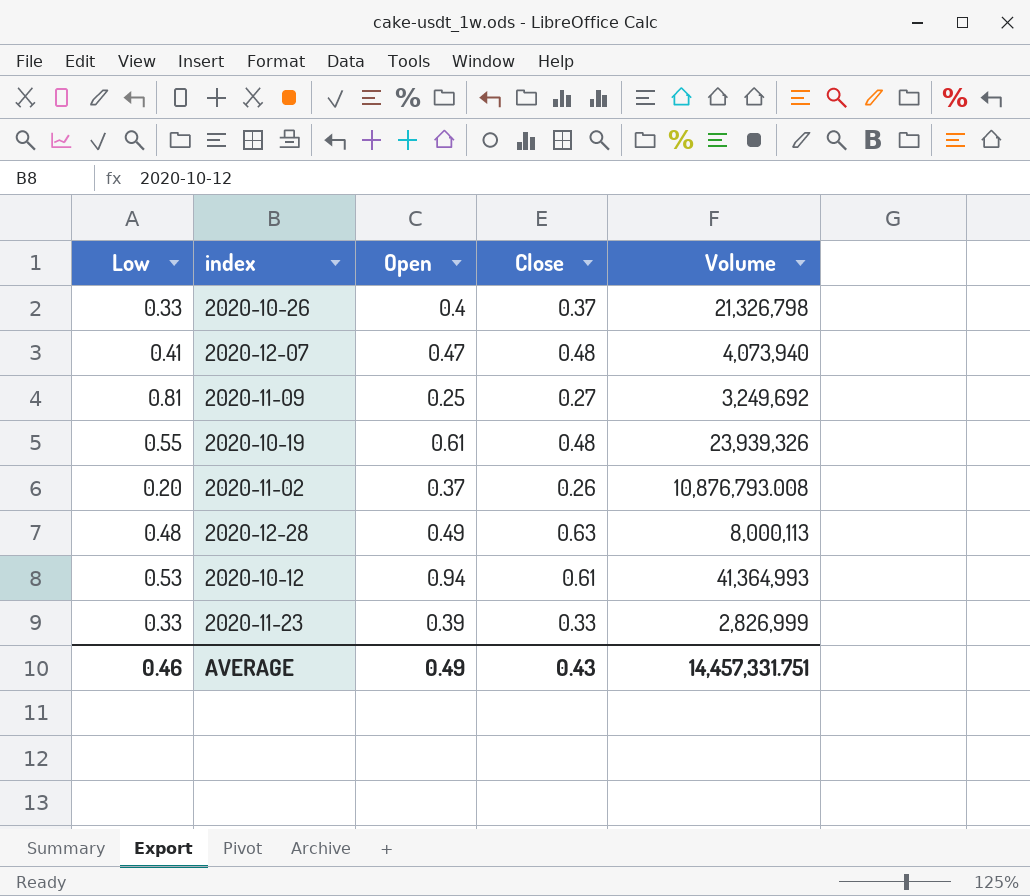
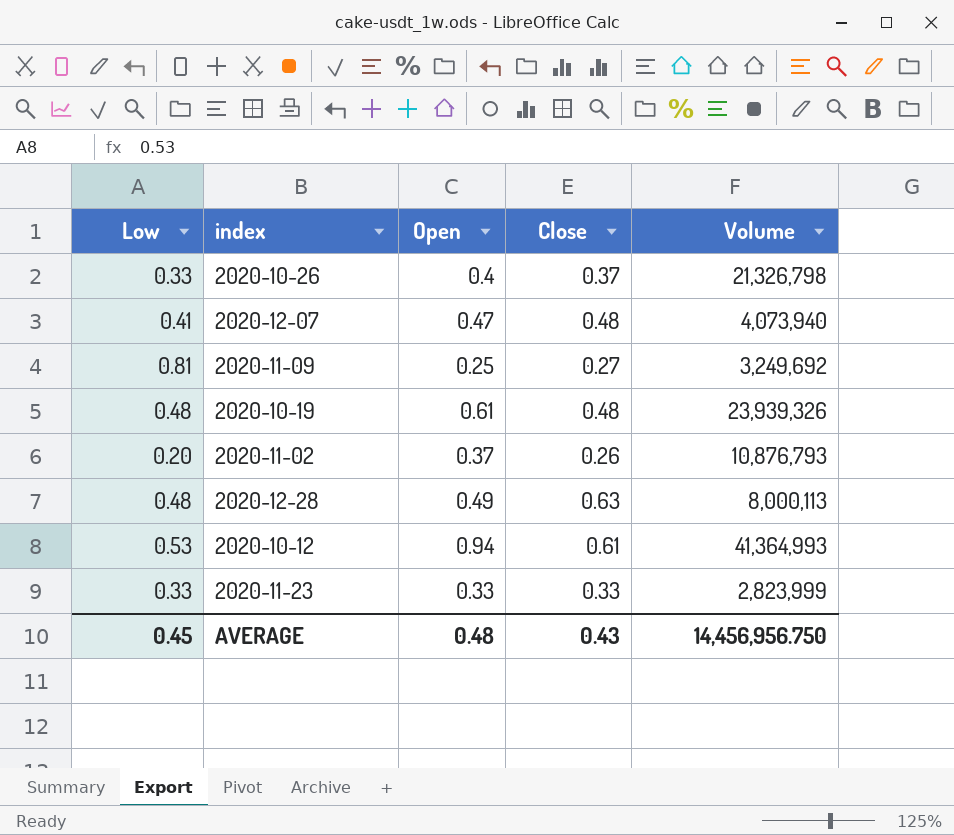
2020-10-19 | Low: 0.55 -> 0.48
2020-11-02 | Volume: 10,876,793.008 -> 10,876,793
2020-11-23 | Open: 0.39 -> 0.33
2020-11-23 | Volume: 2,826,999 -> 2,823,999
AVERAGE | Low: 0.46 -> 0.45
AVERAGE | Open: 0.49 -> 0.48
AVERAGE | Volume: 14,457,331.751 -> 14,456,956.750

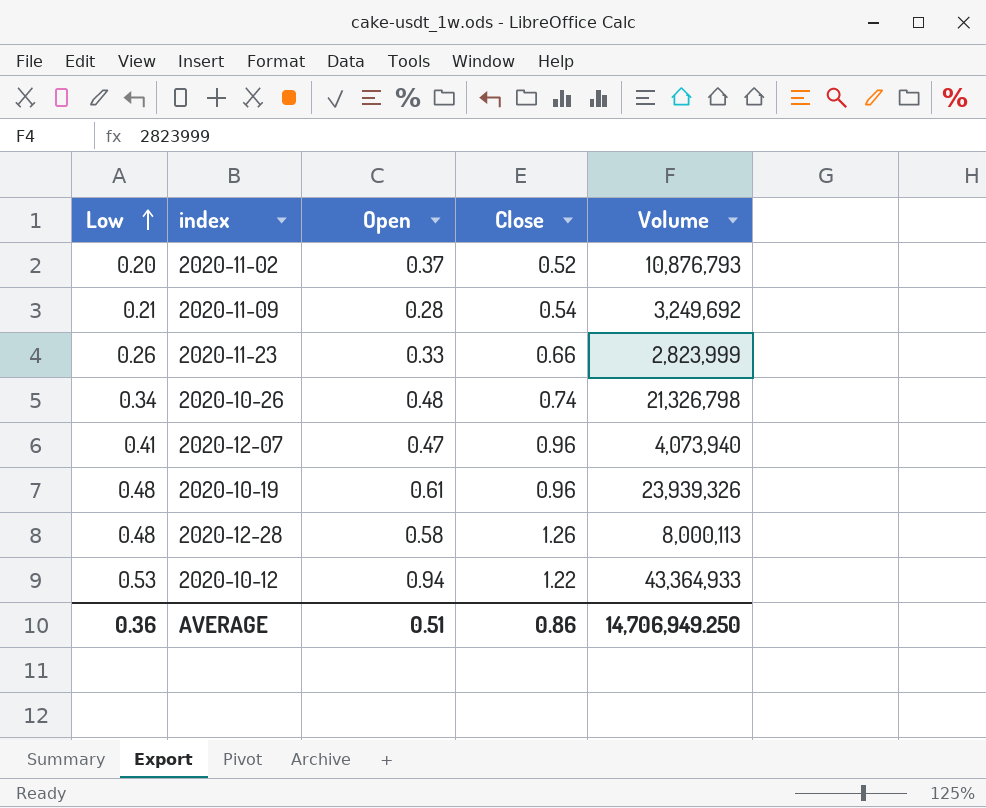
row order: none -> Low ascending
2020-11-02 | Close: 0.26 -> 0.52
2020-11-09 | Low: 0.81 -> 0.21
2020-11-09 | Open: 0.25 -> 0.28
2020-11-09 | Close: 0.27 -> 0.54
2020-11-23 | Low: 0.33 -> 0.26
2020-11-23 | Close: 0.33 -> 0.66
2020-10-26 | Low: 0.33 -> 0.34
2020-10-26 | Open: 0.4 -> 0.48
2020-10-26 | Close: 0.37 -> 0.74
2020-12-07 | Close: 0.48 -> 0.96
2020-10-19 | Close: 0.48 -> 0.96
2020-12-28 | Open: 0.49 -> 0.58
2020-12-28 | Close: 0.63 -> 1.26
2020-10-12 | Close: 0.61 -> 1.22
2020-10-12 | Volume: 41,364,993 -> 43,364,933
AVERAGE | Low: 0.45 -> 0.36
AVERAGE | Open: 0.48 -> 0.51
AVERAGE | Close: 0.43 -> 0.86
AVERAGE | Volume: 14,456,956.750 -> 14,706,949.250

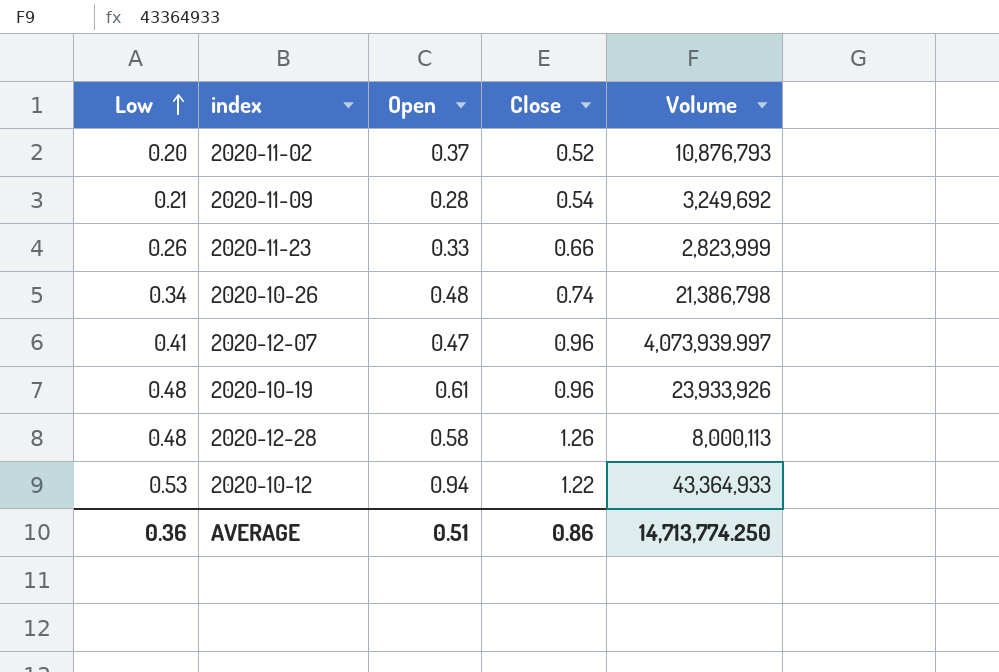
2020-10-26 | Volume: 21,326,798 -> 21,386,798
2020-12-07 | Volume: 4,073,940 -> 4,073,939.997
2020-10-19 | Volume: 23,939,326 -> 23,933,926
AVERAGE | Volume: 14,706,949.250 -> 14,713,774.250

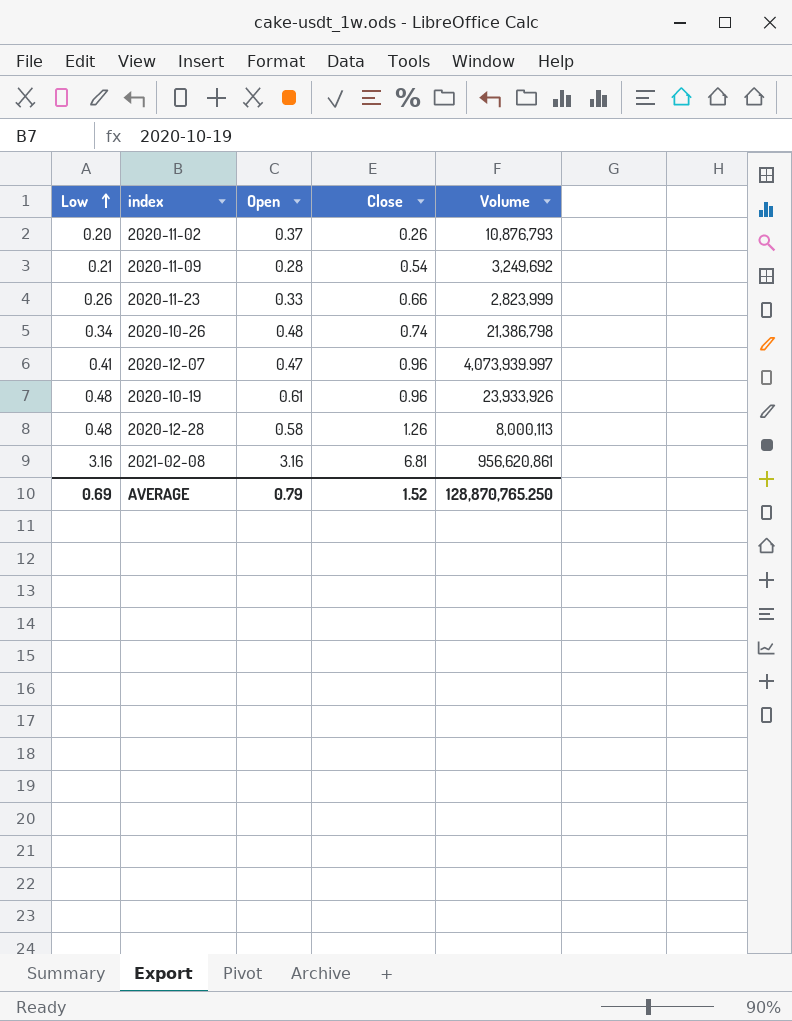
row 2020-10-12: 0.53 | 0.94 | 1.22 | 43,364,933 -> none
2020-11-02 | Close: 0.52 -> 0.26
row 2021-02-08: none -> 3.16 | 3.16 | 6.81 | 956,620,861
AVERAGE | Low: 0.36 -> 0.69
AVERAGE | Open: 0.51 -> 0.79
AVERAGE | Close: 0.86 -> 1.52
AVERAGE | Volume: 14,713,774.250 -> 128,870,765.250

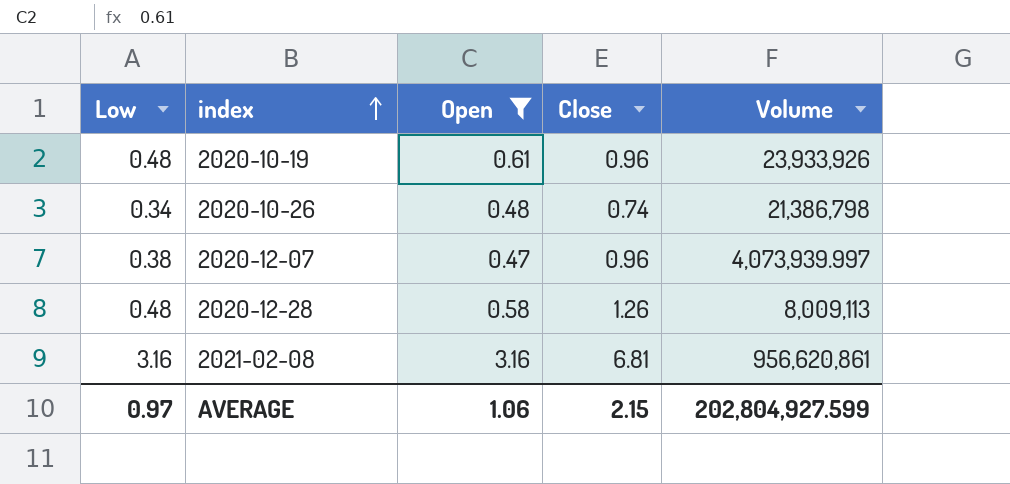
filter: none -> Open >= 0.47
row order: Low ascending -> index ascending
2020-12-07 | Low: 0.41 -> 0.38
2020-12-28 | Volume: 8,000,113 -> 8,009,113
AVERAGE | Low: 0.69 -> 0.97
AVERAGE | Open: 0.79 -> 1.06
AVERAGE | Close: 1.52 -> 2.15
AVERAGE | Volume: 128,870,765.250 -> 202,804,927.599

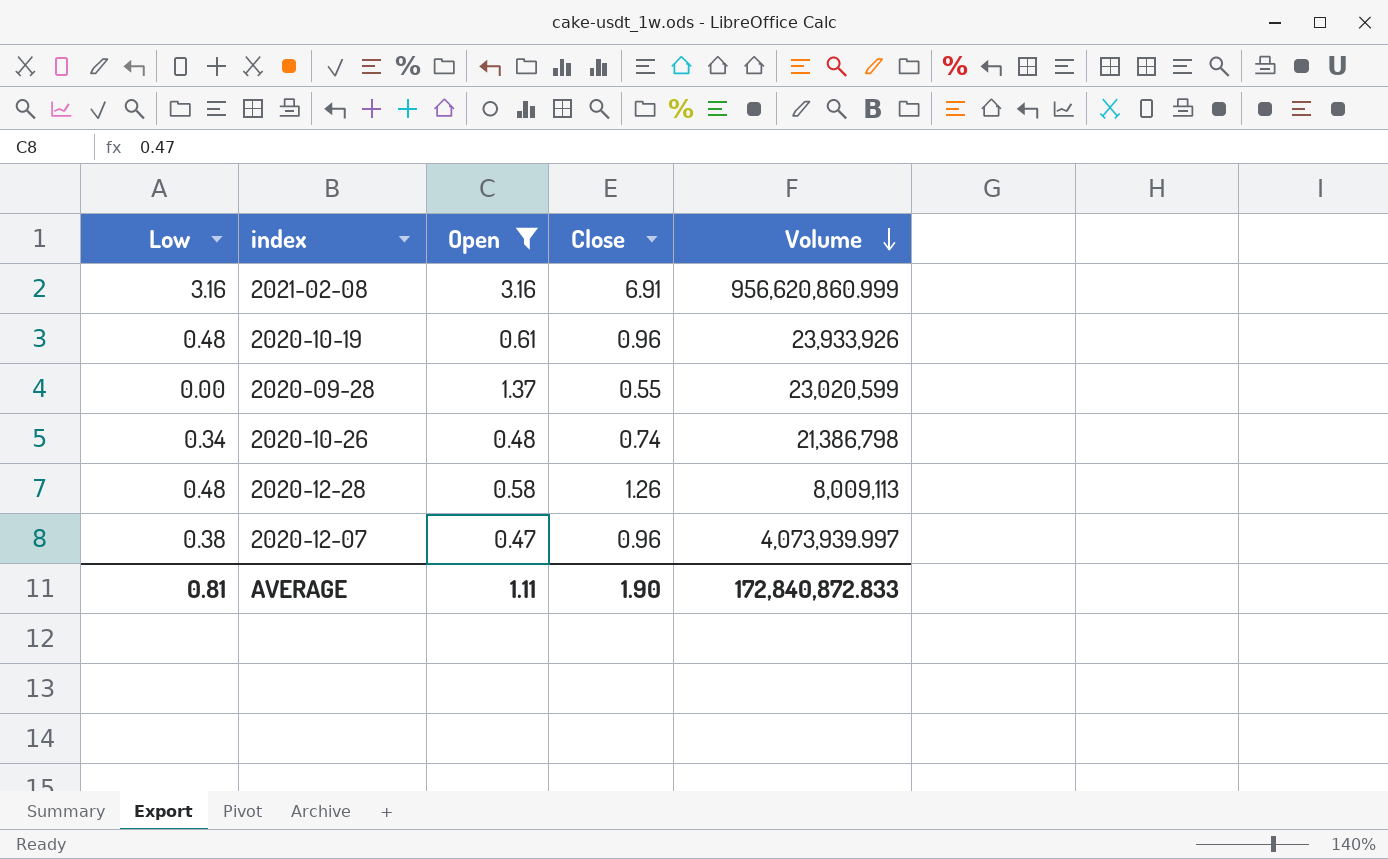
row order: index ascending -> Volume descending
2021-02-08 | Close: 6.81 -> 6.91
2021-02-08 | Volume: 956,620,861 -> 956,620,860.999
row 2020-09-28: none -> 0.00 | 1.37 | 0.55 | 23,020,599
AVERAGE | Low: 0.97 -> 0.81
AVERAGE | Open: 1.06 -> 1.11
AVERAGE | Close: 2.15 -> 1.90
AVERAGE | Volume: 202,804,927.599 -> 172,840,872.833

